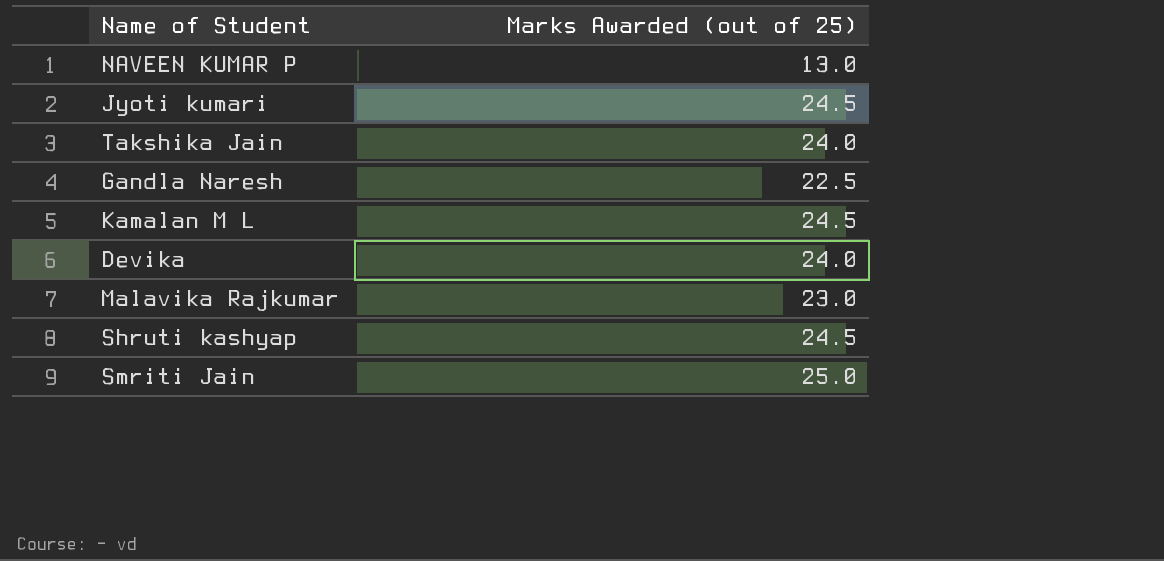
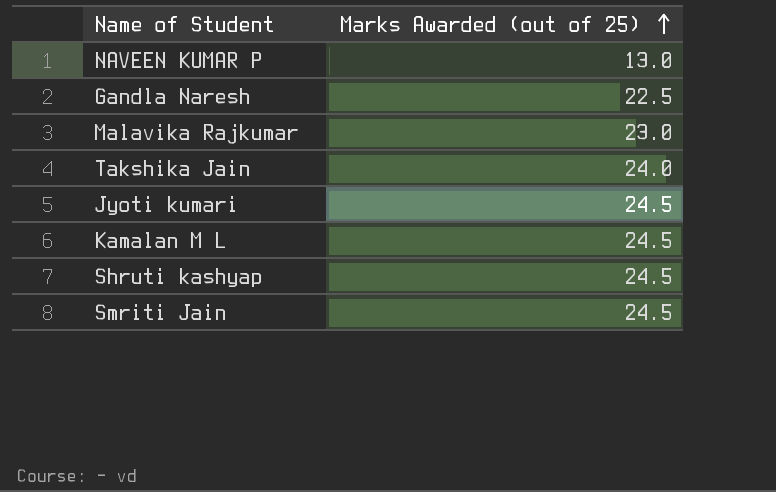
row order: none -> Marks Awarded (out of 25) ascending
row Devika: 24.0 -> none
Smriti Jain | Marks Awarded (out of 25): 25.0 -> 24.5

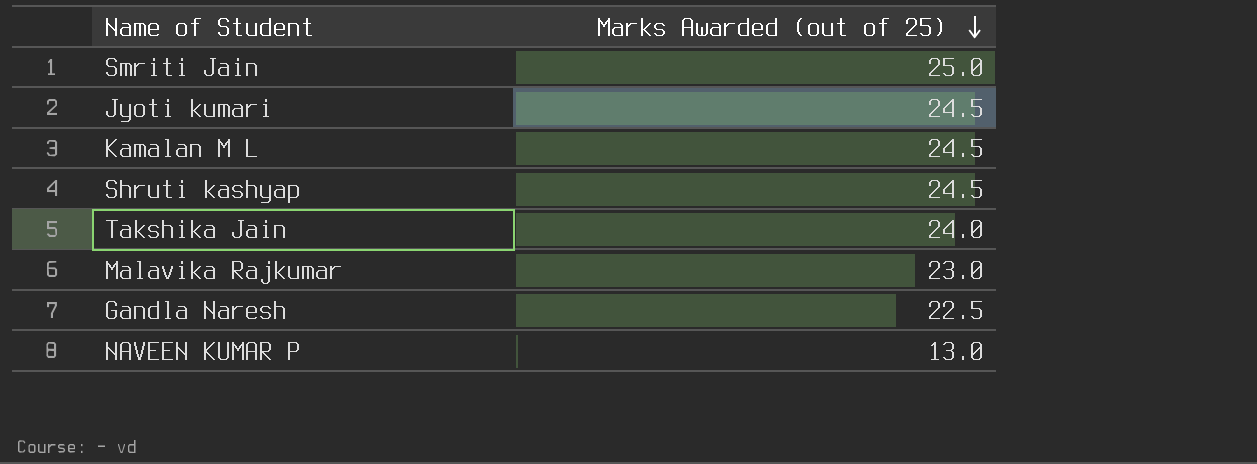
row order: Marks Awarded (out of 25) ascending -> Marks Awarded (out of 25) descending
Smriti Jain | Marks Awarded (out of 25): 24.5 -> 25.0

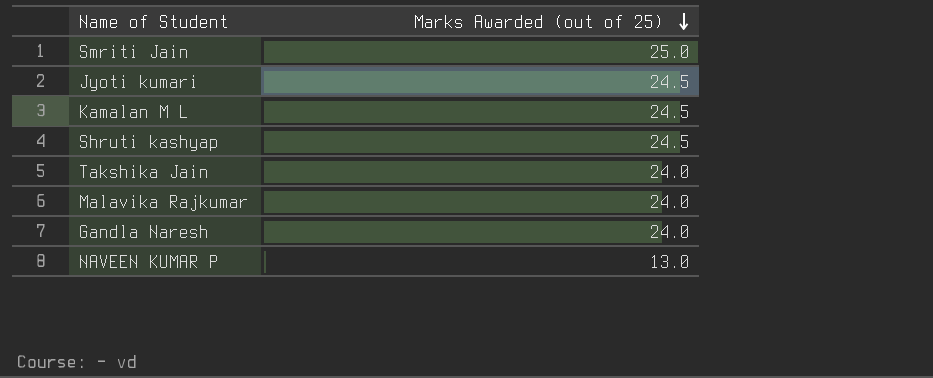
Malavika Rajkumar | Marks Awarded (out of 25): 23.0 -> 24.0
Gandla Naresh | Marks Awarded (out of 25): 22.5 -> 24.0

